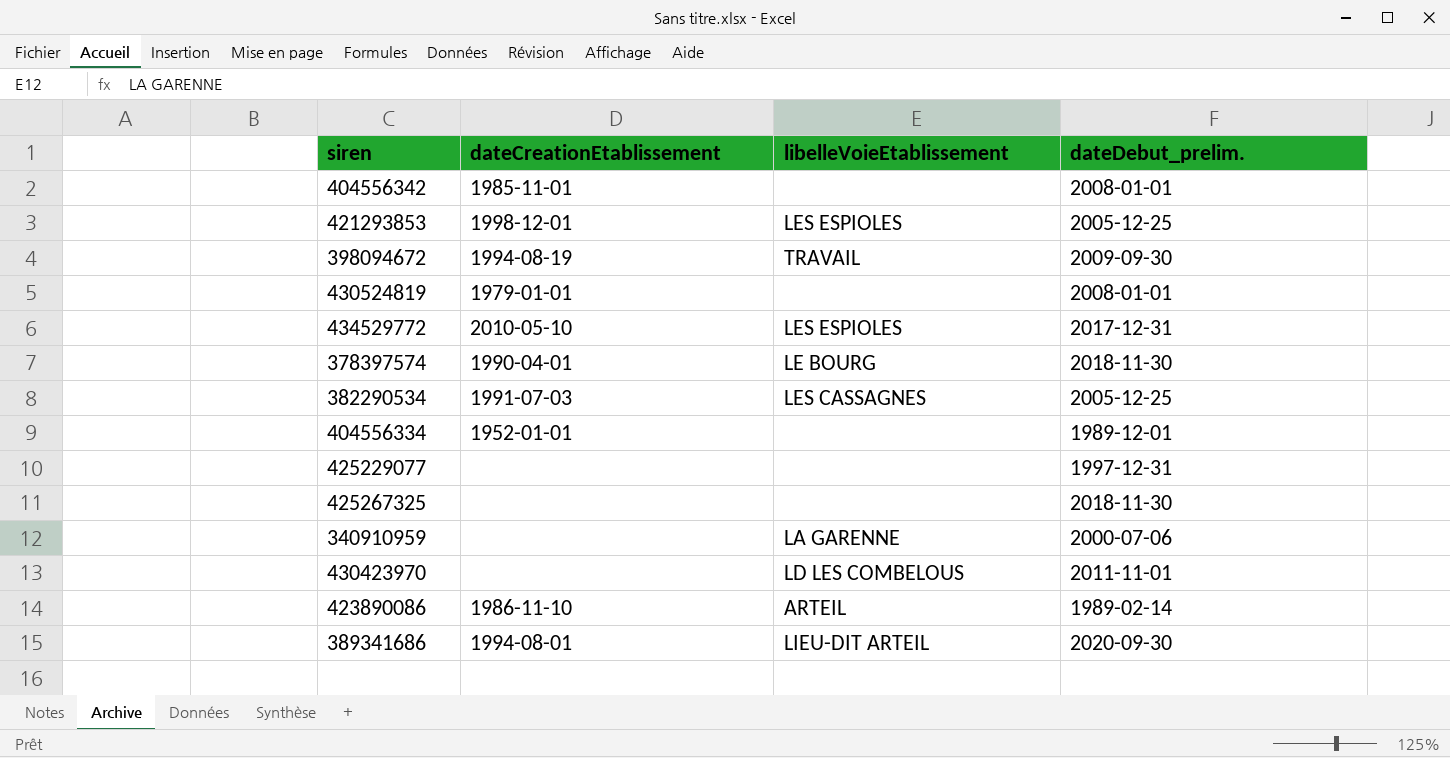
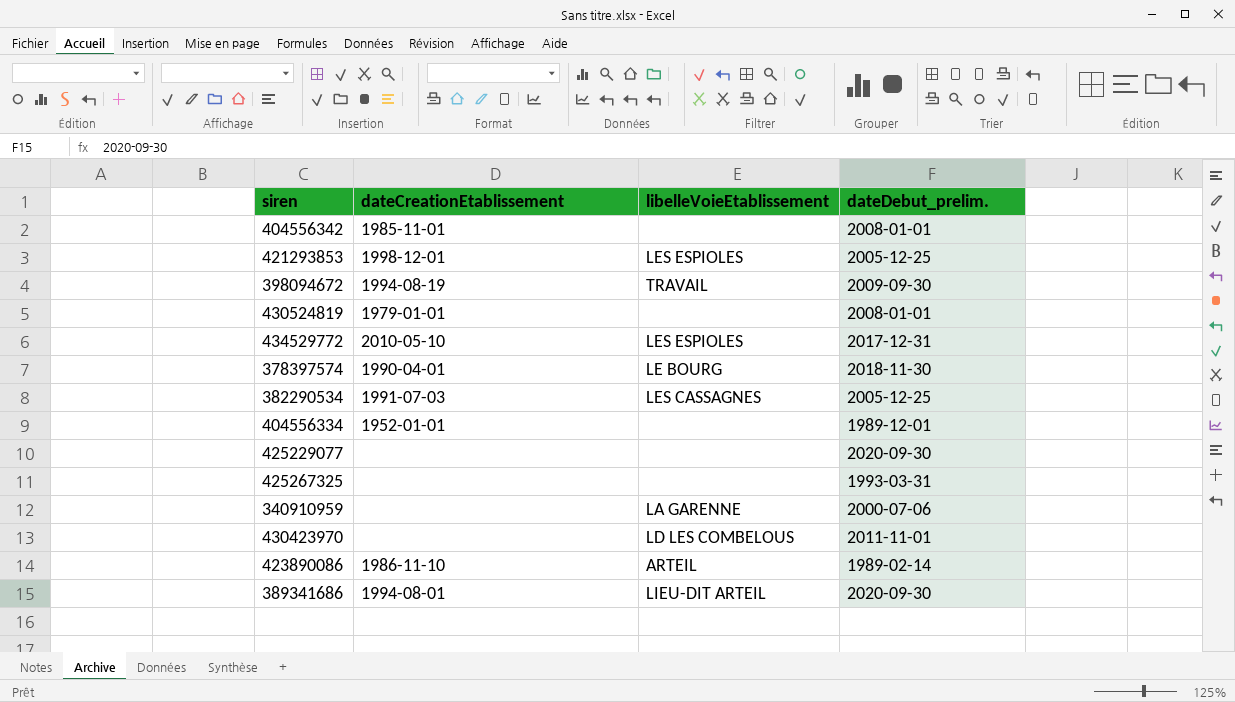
425229077 | dateDebut_prelim.: 1997-12-31 -> 2020-09-30
425267325 | dateDebut_prelim.: 2018-11-30 -> 1993-03-31

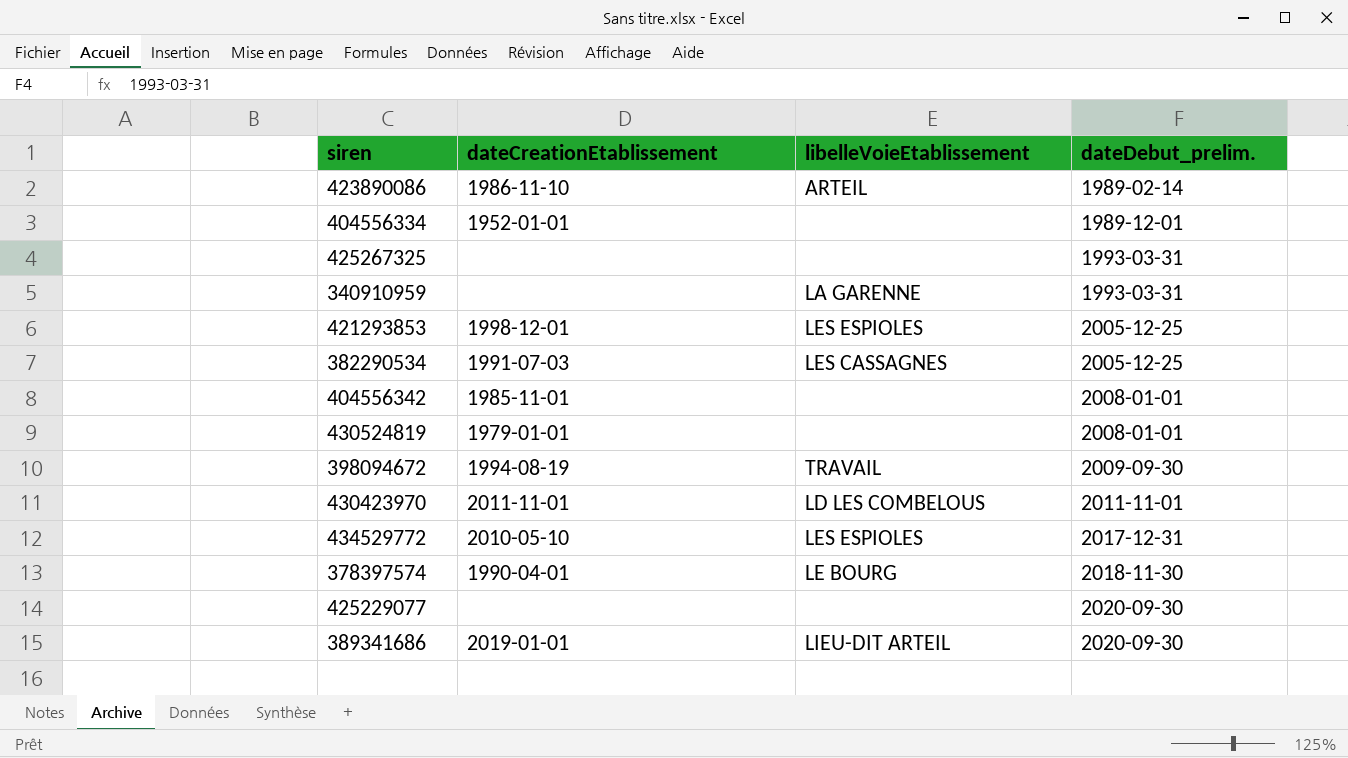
row order: none -> dateDebut_prelim. ascending
340910959 | dateDebut_prelim.: 2000-07-06 -> 1993-03-31
430423970 | dateCreationEtablissement: none -> 2011-11-01
389341686 | dateCreationEtablissement: 1994-08-01 -> 2019-01-01

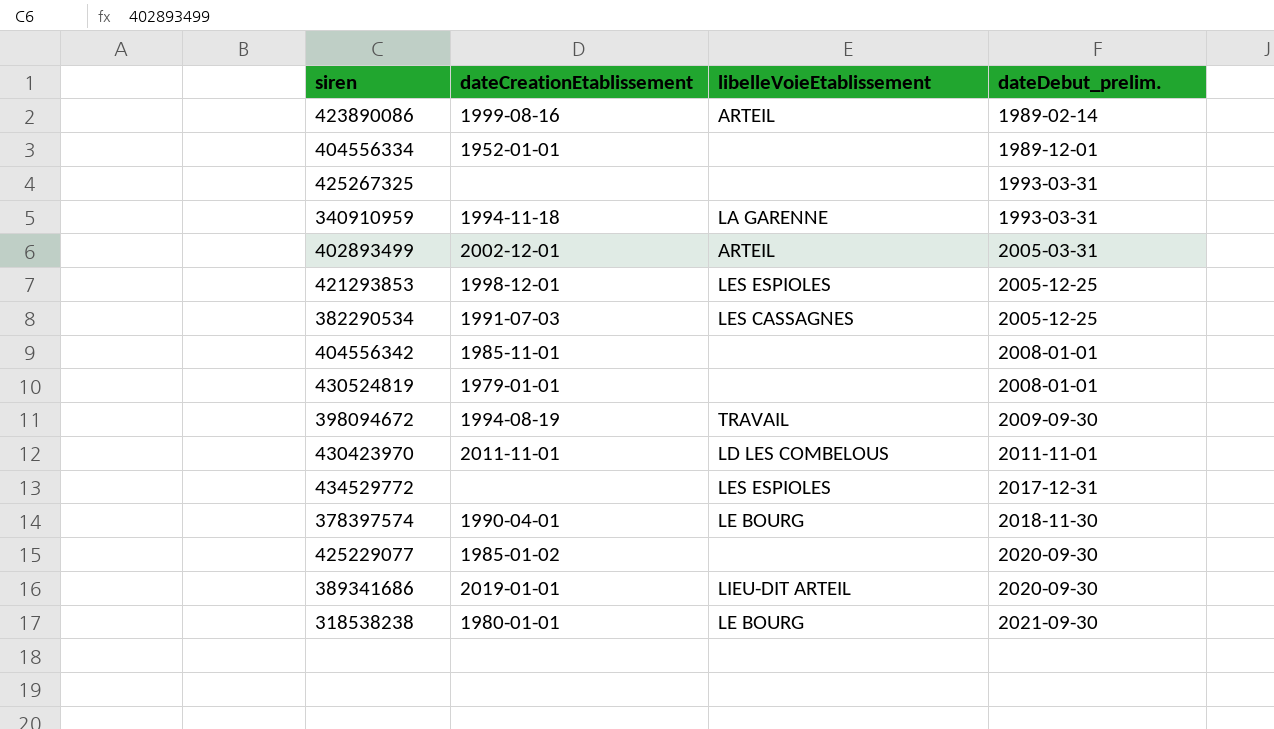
423890086 | dateCreationEtablissement: 1986-11-10 -> 1999-08-16
340910959 | dateCreationEtablissement: none -> 1994-11-18
row 402893499: none -> 2002-12-01 | ARTEIL | 2005-03-31
434529772 | dateCreationEtablissement: 2010-05-10 -> none
425229077 | dateCreationEtablissement: none -> 1985-01-02
row 318538238: none -> 1980-01-01 | LE BOURG | 2021-09-30

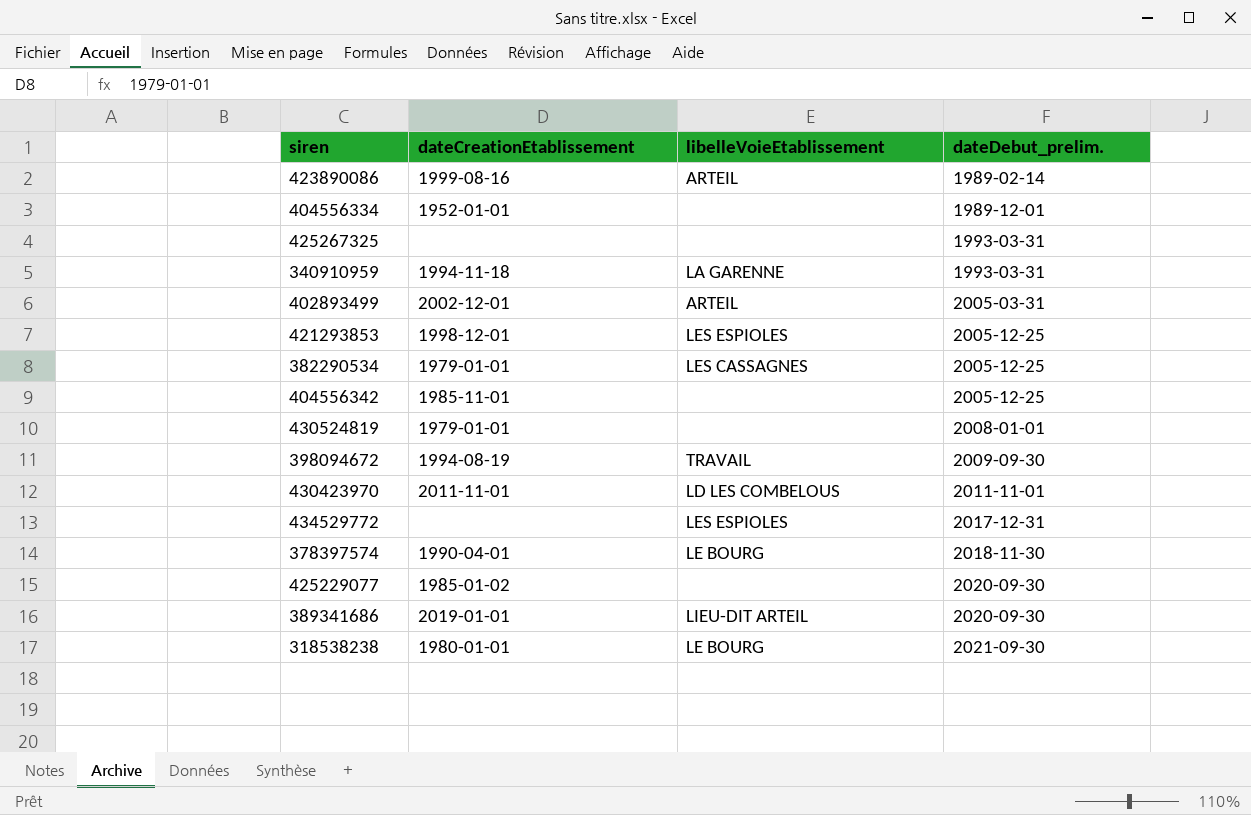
382290534 | dateCreationEtablissement: 1991-07-03 -> 1979-01-01
404556342 | dateDebut_prelim.: 2008-01-01 -> 2005-12-25

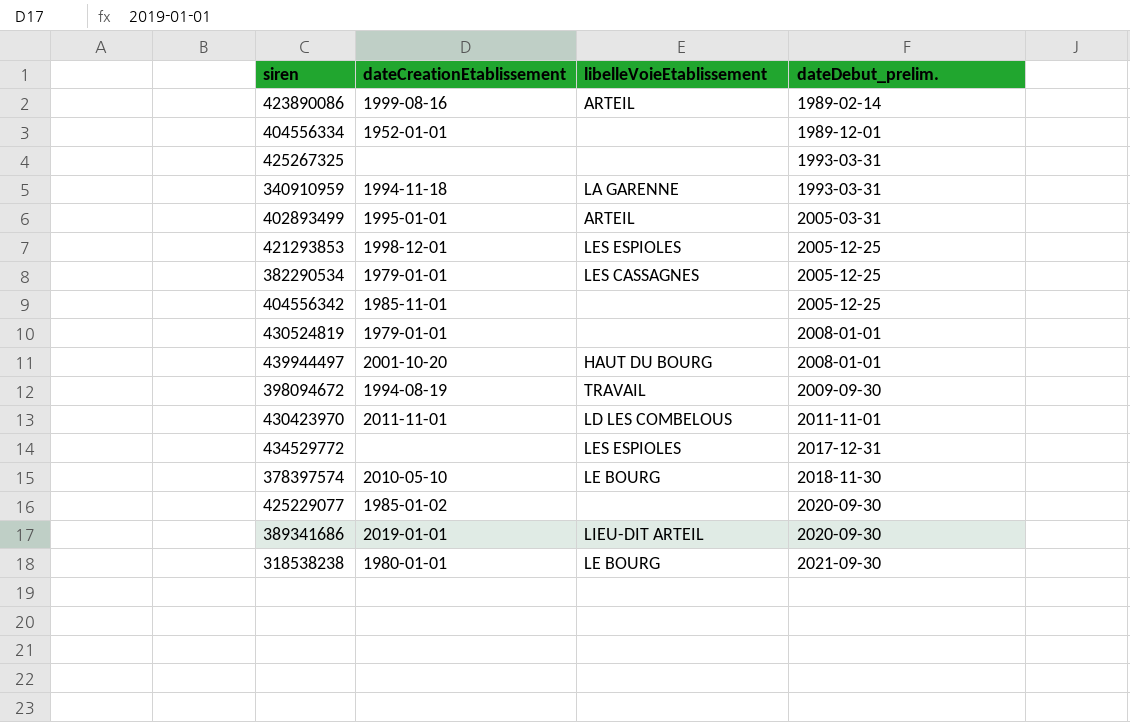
402893499 | dateCreationEtablissement: 2002-12-01 -> 1995-01-01
row 439944497: none -> 2001-10-20 | HAUT DU BOURG | 2008-01-01
378397574 | dateCreationEtablissement: 1990-04-01 -> 2010-05-10

